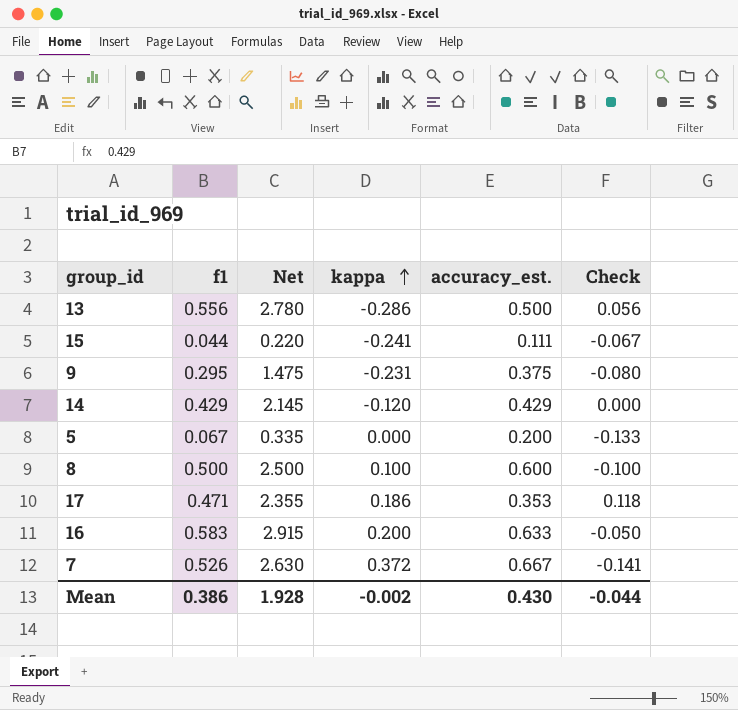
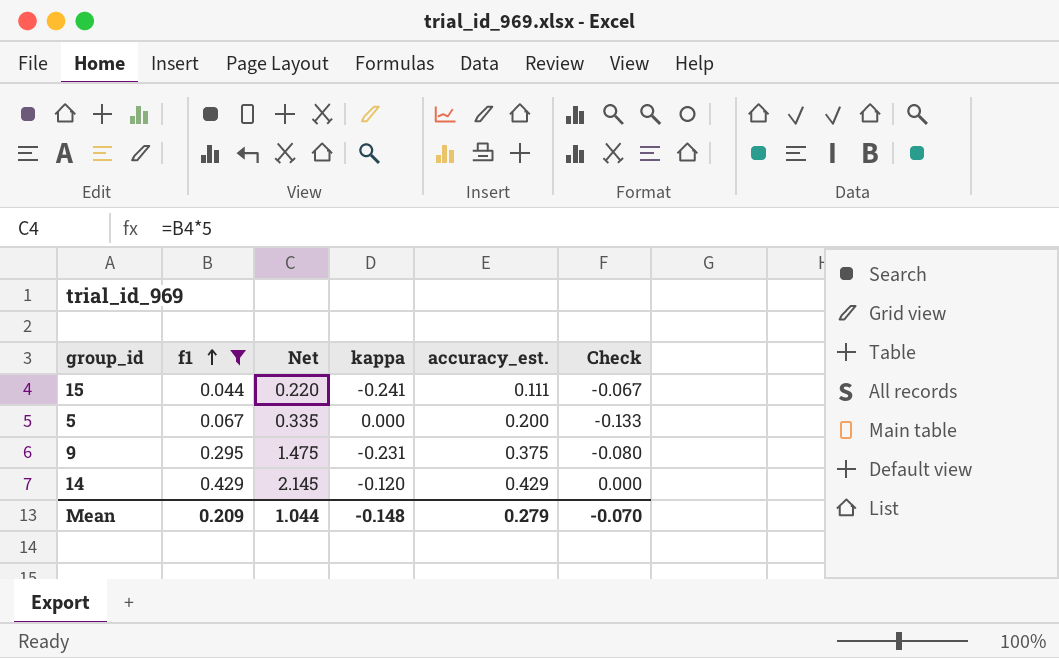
filter: none -> f1 <= 0.429
row order: kappa ascending -> f1 ascending
Mean | f1: 0.386 -> 0.209
Mean | Net: 1.928 -> 1.044
Mean | kappa: -0.002 -> -0.148
Mean | accuracy_est.: 0.430 -> 0.279
Mean | Check: -0.044 -> -0.070

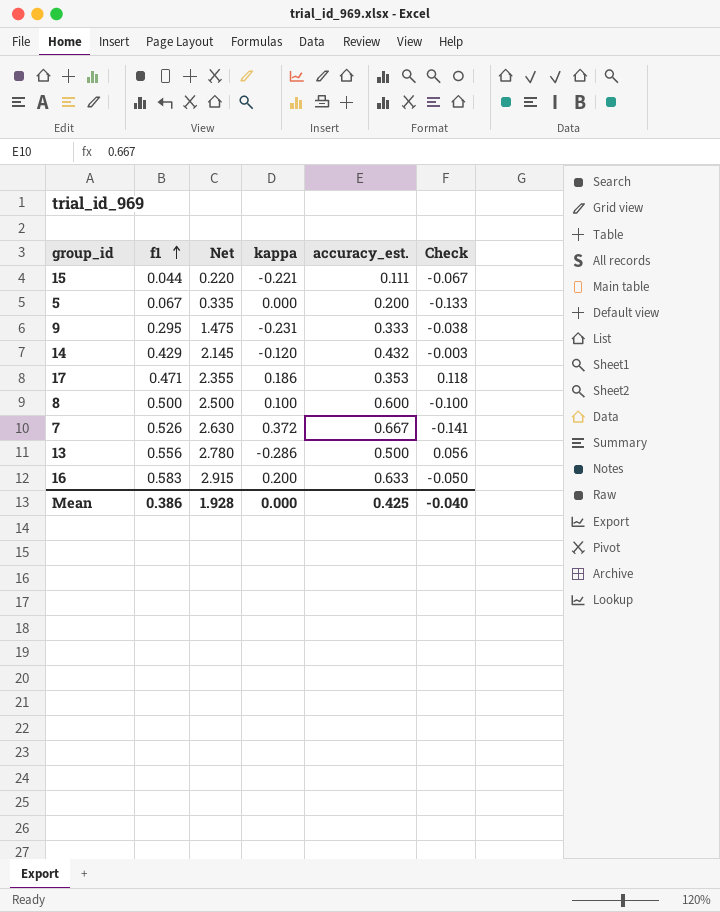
filter: f1 <= 0.429 -> none
15 | kappa: -0.241 -> -0.221
9 | accuracy_est.: 0.375 -> 0.333
9 | Check: -0.080 -> -0.038
14 | accuracy_est.: 0.429 -> 0.432
14 | Check: 0.000 -> -0.003
Mean | f1: 0.209 -> 0.386
Mean | Net: 1.044 -> 1.928
Mean | kappa: -0.148 -> 0.000
Mean | accuracy_est.: 0.279 -> 0.425
Mean | Check: -0.070 -> -0.040

